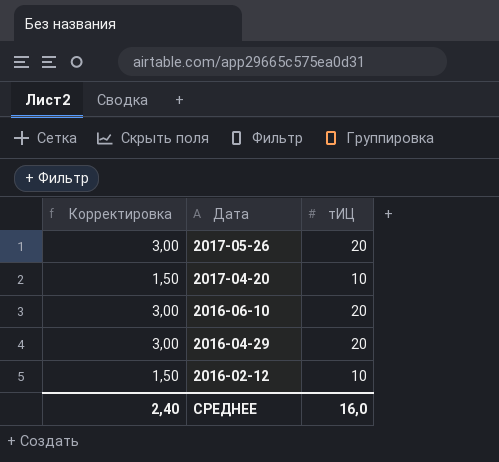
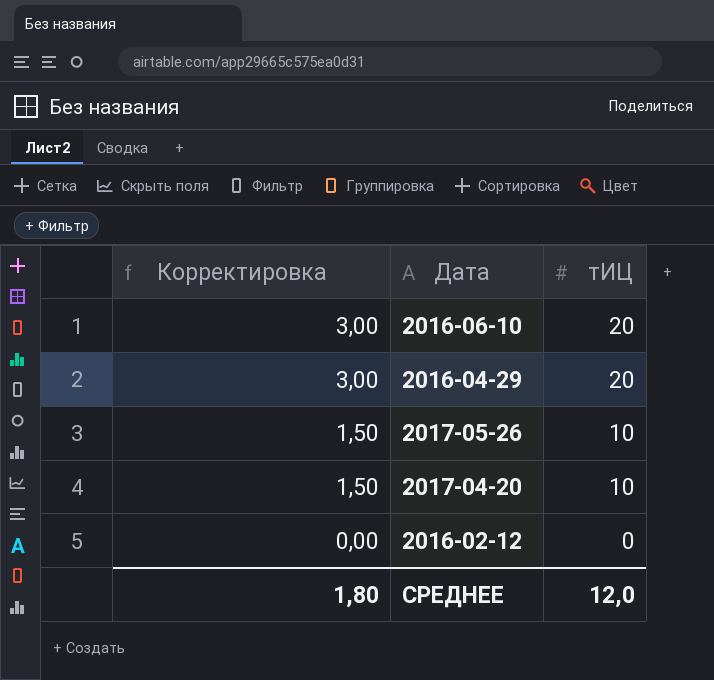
row order: Дата descending -> Корректировка descending
2017-05-26 | Корректировка: 3,00 -> 1,50
2017-05-26 | тИЦ: 20 -> 10
2016-02-12 | Корректировка: 1,50 -> 0,00
2016-02-12 | тИЦ: 10 -> 0
СРЕДНЕЕ | Корректировка: 2,40 -> 1,80
СРЕДНЕЕ | тИЦ: 16,0 -> 12,0

